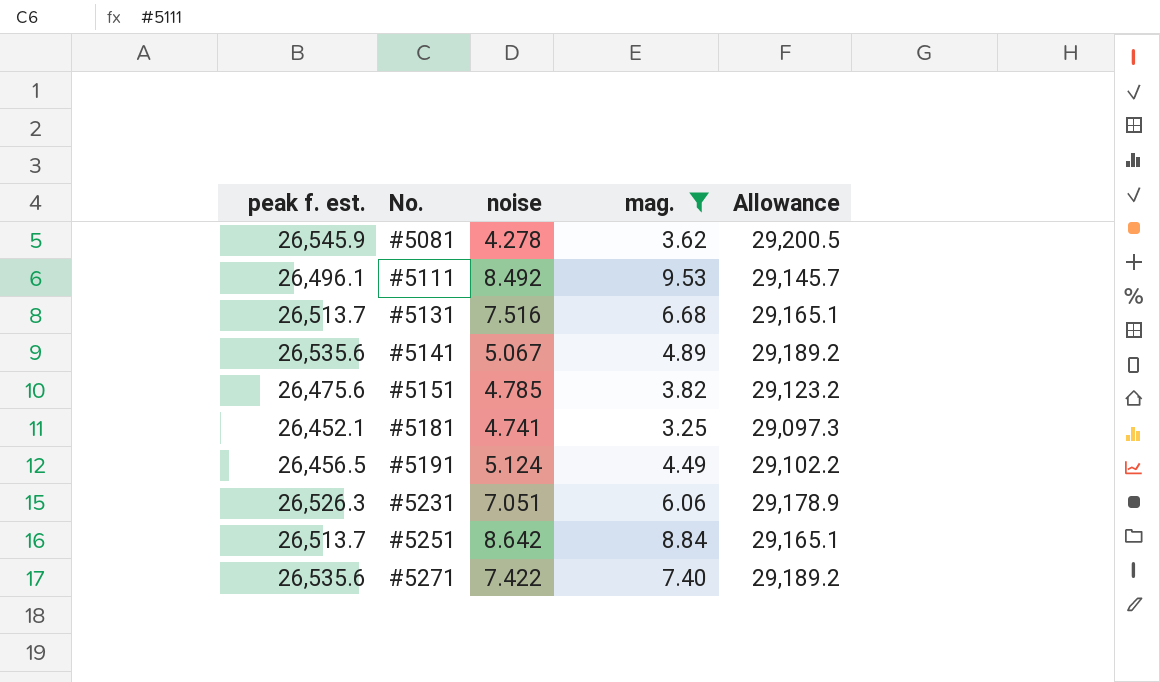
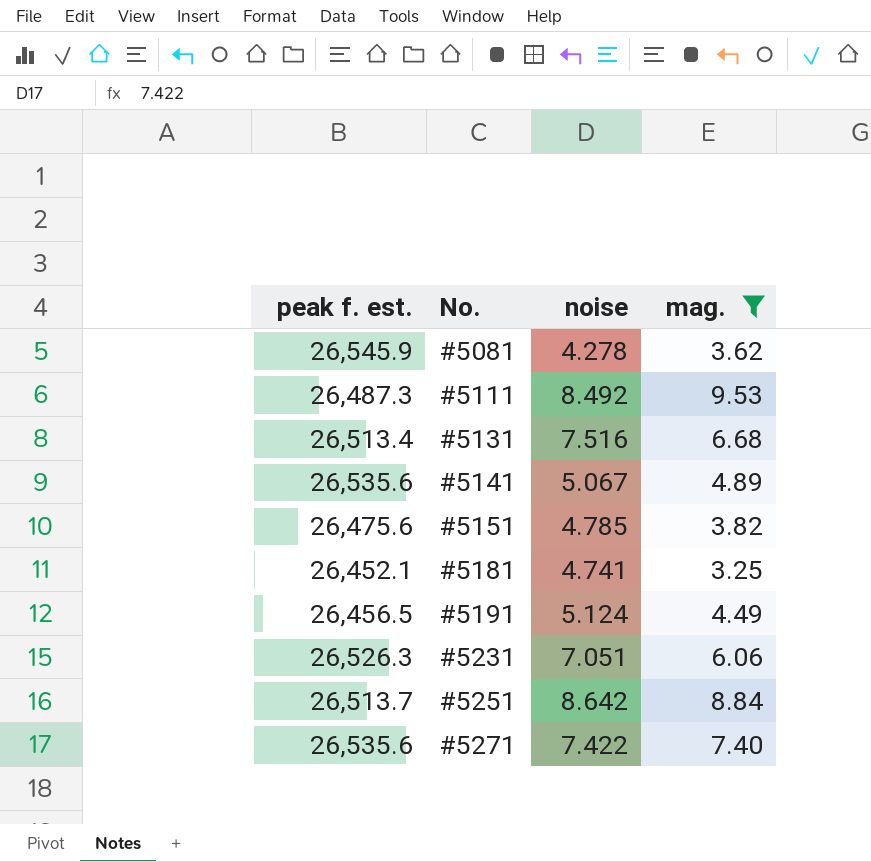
column Allowance | formula: [peak f. est.] * 1.1 -> none
#5111 | peak f. est.: 26,496.1 -> 26,487.3
#5131 | peak f. est.: 26,513.7 -> 26,513.4

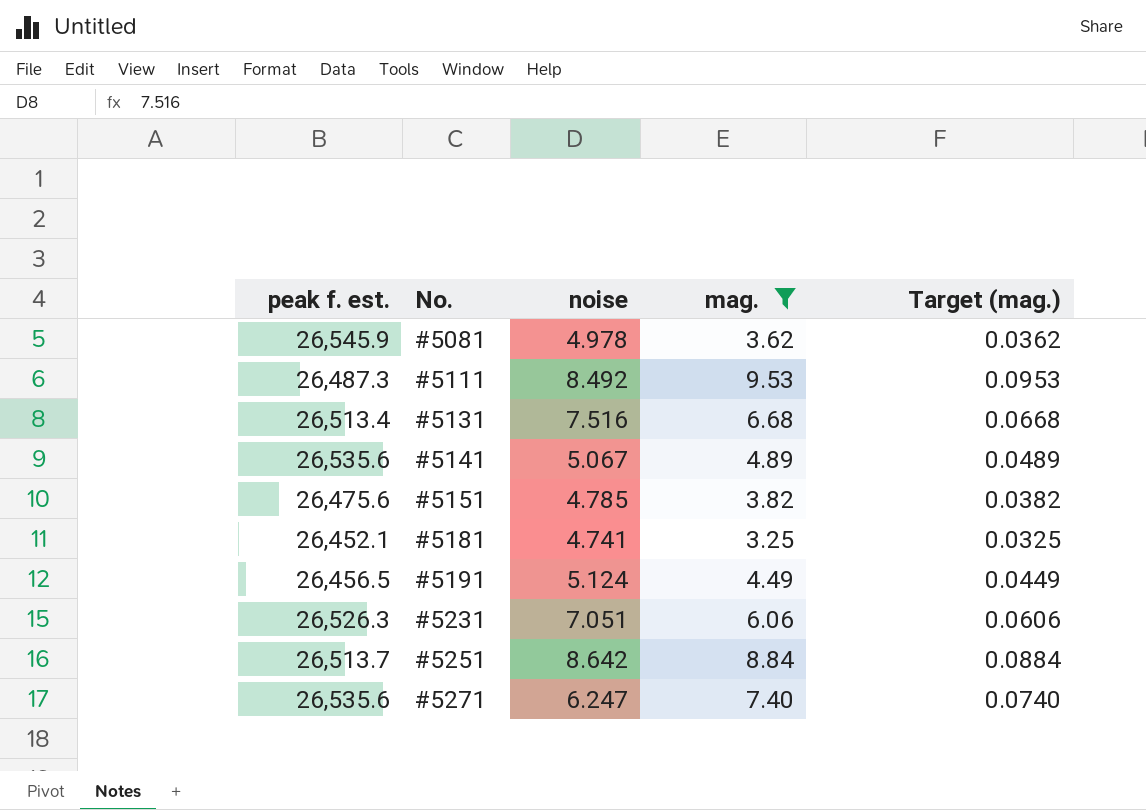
column Target (mag.) | formula: none -> [mag.] * 0.01
#5081 | noise: 4.278 -> 4.978
#5271 | noise: 7.422 -> 6.247

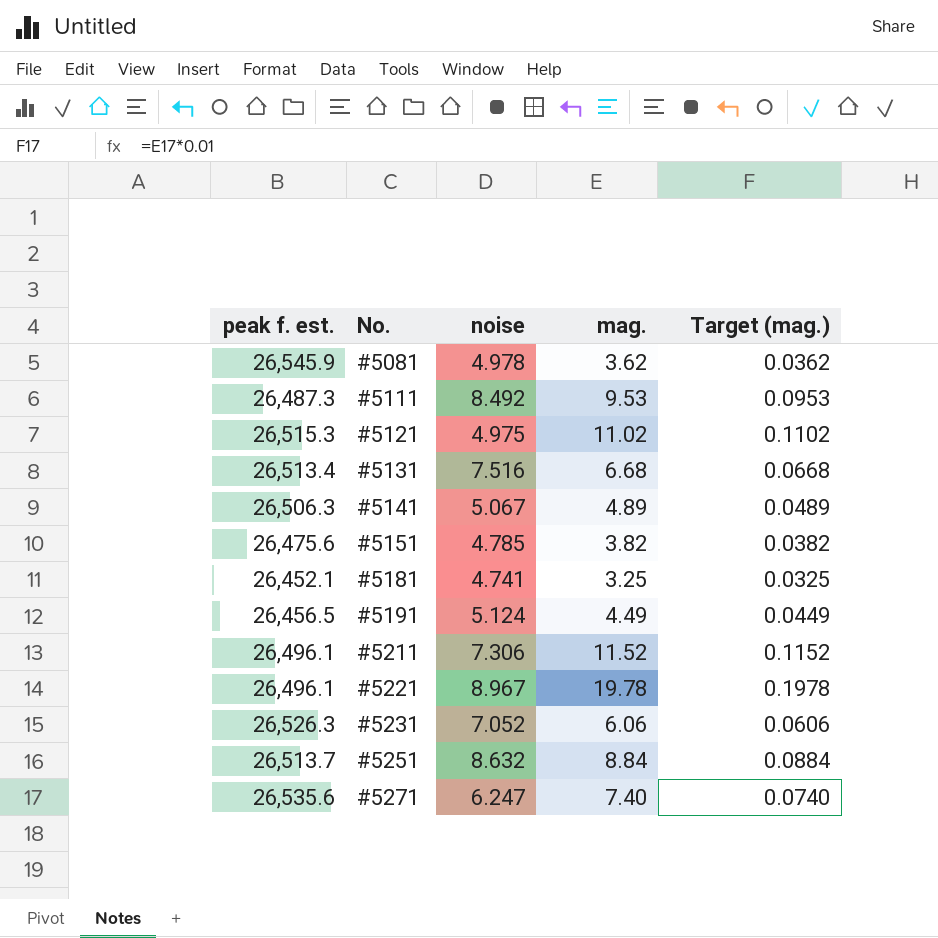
filter: mag. <= 9.53 -> none
#5141 | peak f. est.: 26,535.6 -> 26,506.3
#5231 | noise: 7.051 -> 7.052
#5251 | noise: 8.642 -> 8.632

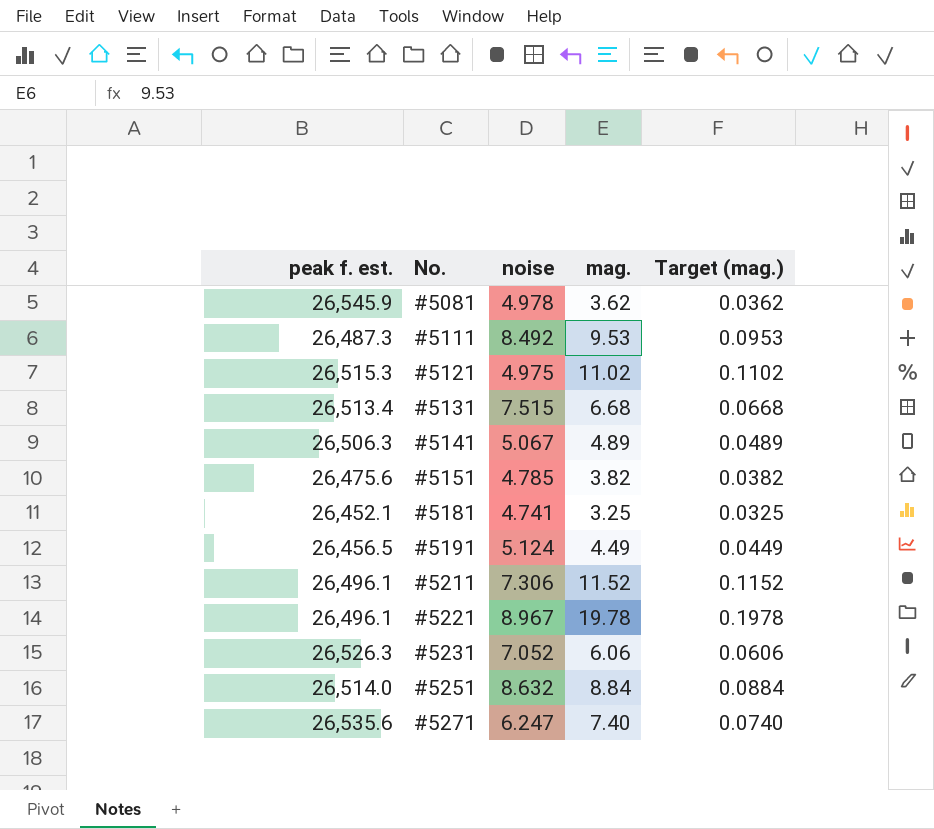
#5131 | noise: 7.516 -> 7.515
#5251 | peak f. est.: 26,513.7 -> 26,514.0

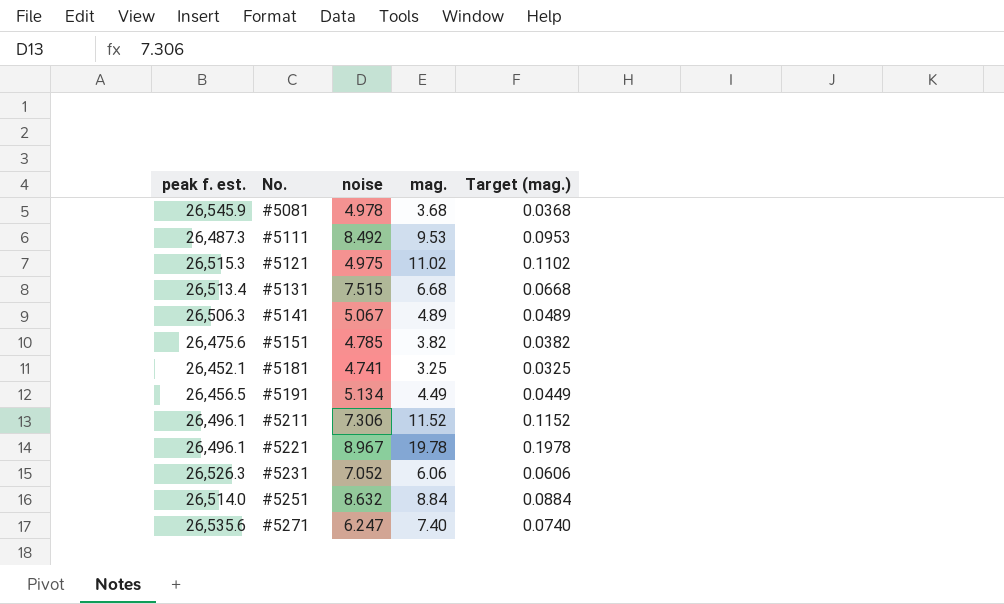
#5081 | mag.: 3.62 -> 3.68
#5081 | Target (mag.): 0.0362 -> 0.0368
#5191 | noise: 5.124 -> 5.134

